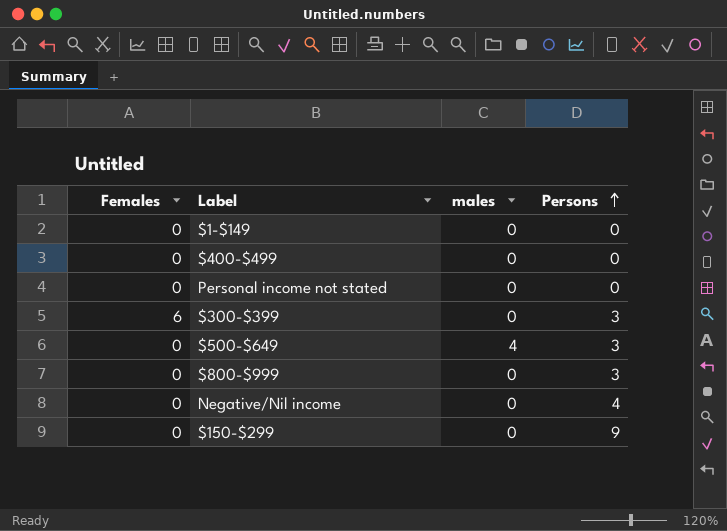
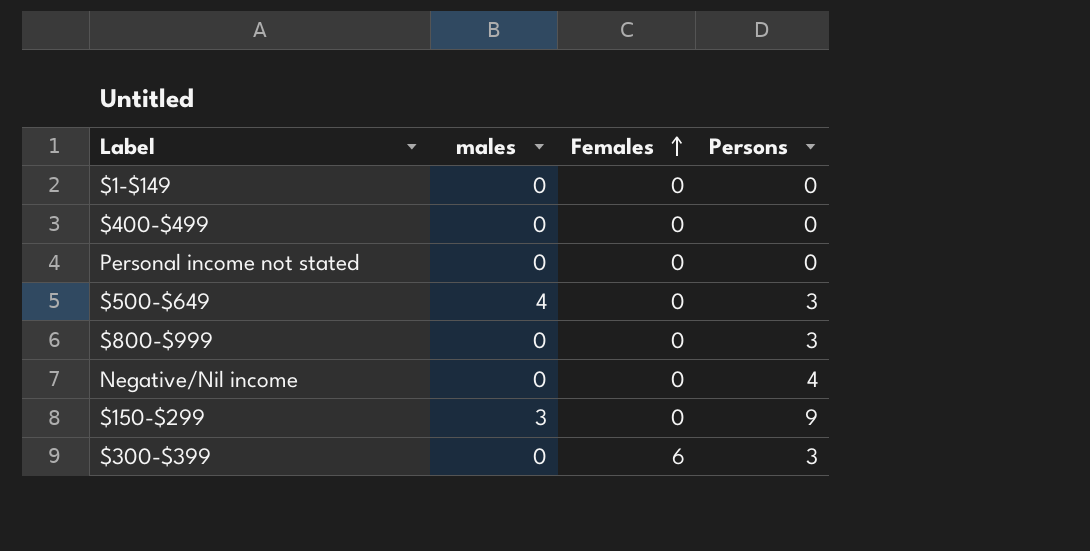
row order: Persons ascending -> Females ascending
column Females | position: 1 -> 3
$150-$299 | males: 0 -> 3

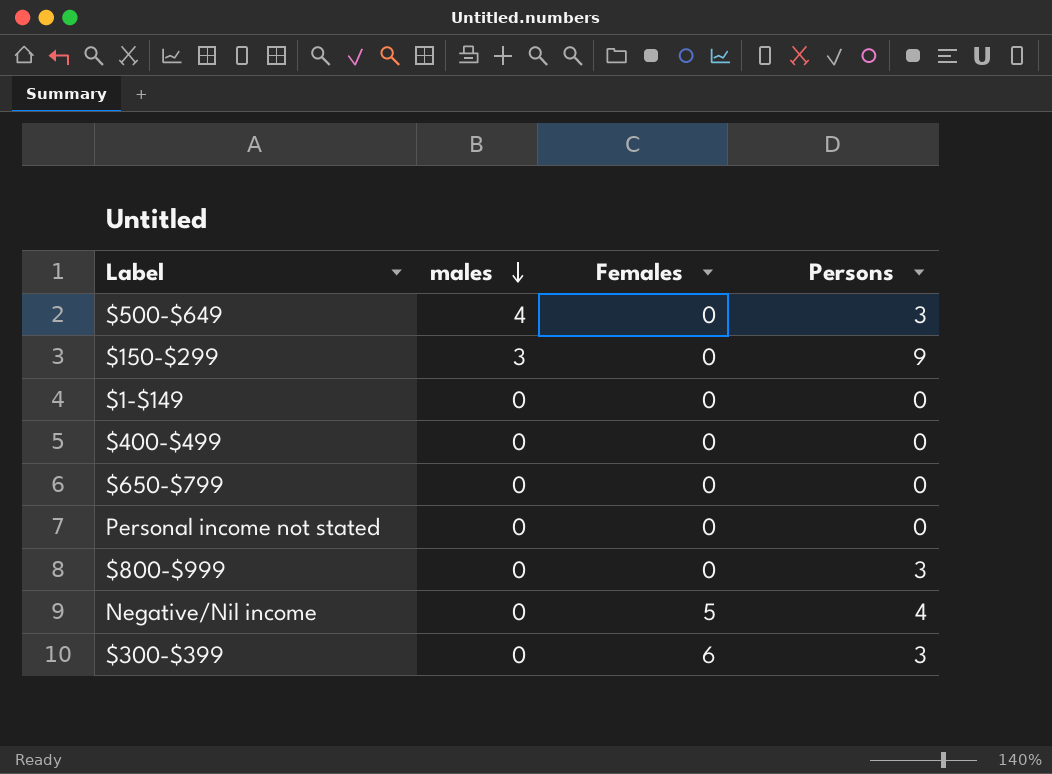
row order: Females ascending -> males descending
row $650-$799: none -> 0 | 0 | 0
Negative/Nil income | Females: 0 -> 5

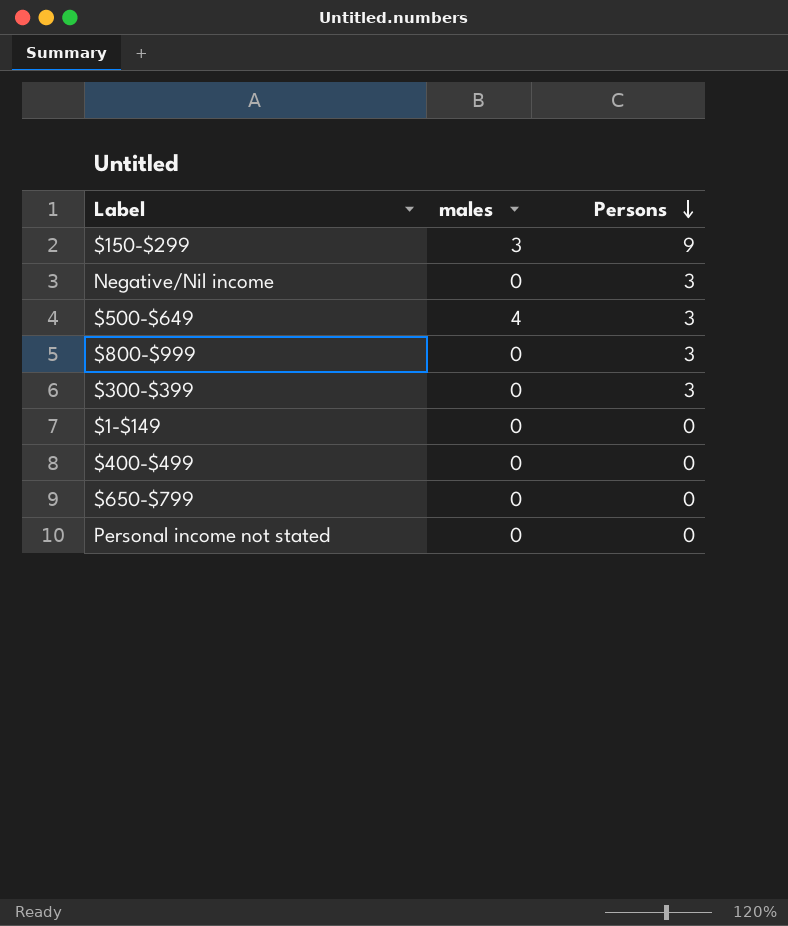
row order: males descending -> Persons descending
column Females | position: 3 -> none
Negative/Nil income | Persons: 4 -> 3

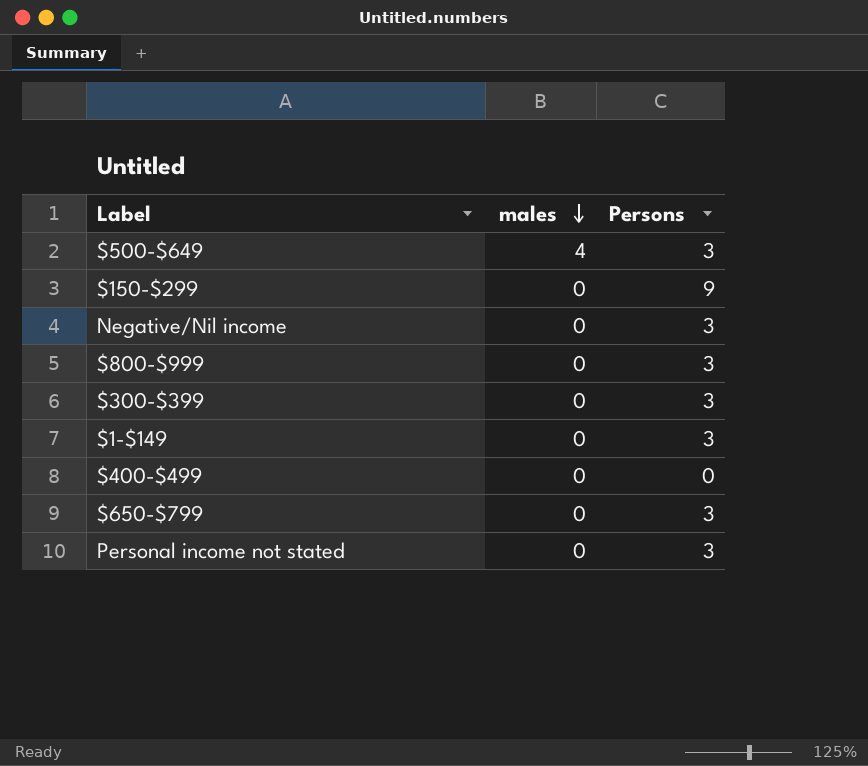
row order: Persons descending -> males descending
$150-$299 | males: 3 -> 0
$1-$149 | Persons: 0 -> 3
$650-$799 | Persons: 0 -> 3
Personal income not stated | Persons: 0 -> 3

